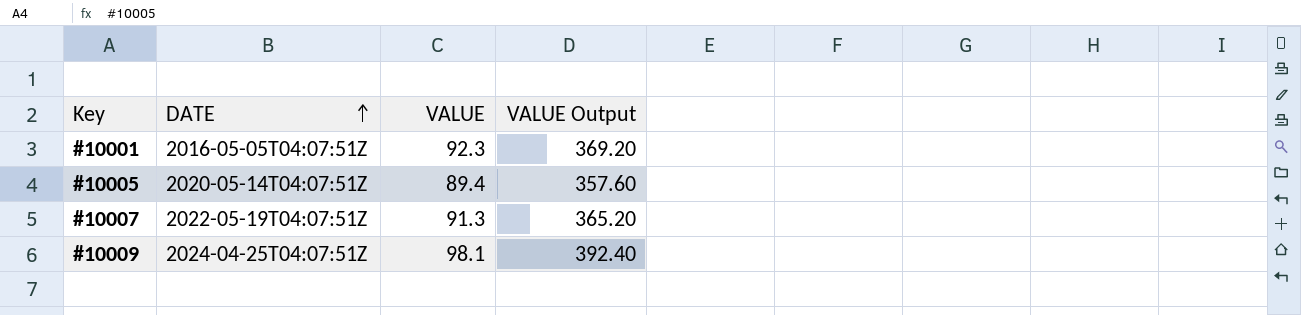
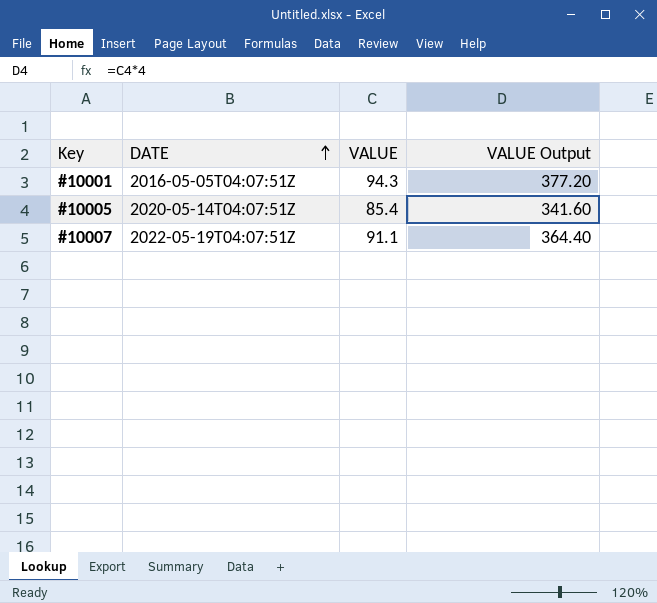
row #10009: 2024-04-25T04:07:51Z | 98.1 | 392.40 -> none
#10001 | VALUE: 92.3 -> 94.3
#10001 | VALUE Output: 369.20 -> 377.20
#10005 | VALUE: 89.4 -> 85.4
#10005 | VALUE Output: 357.60 -> 341.60
#10007 | VALUE: 91.3 -> 91.1
#10007 | VALUE Output: 365.20 -> 364.40

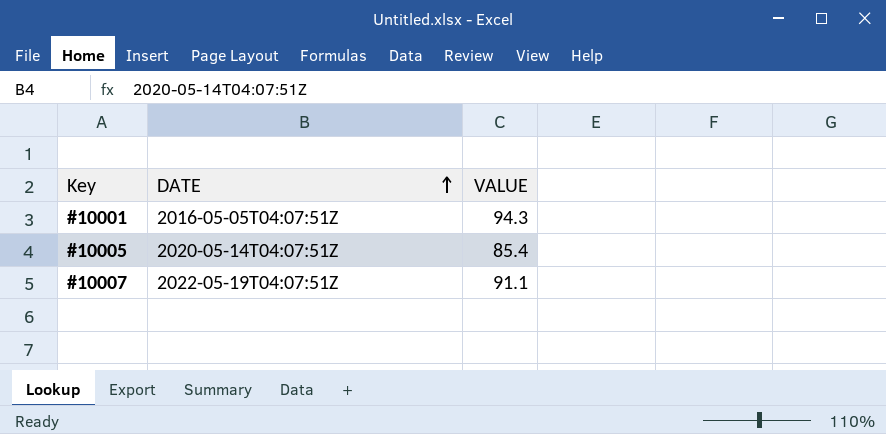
column VALUE Output | formula: [VALUE] * 4 -> none

